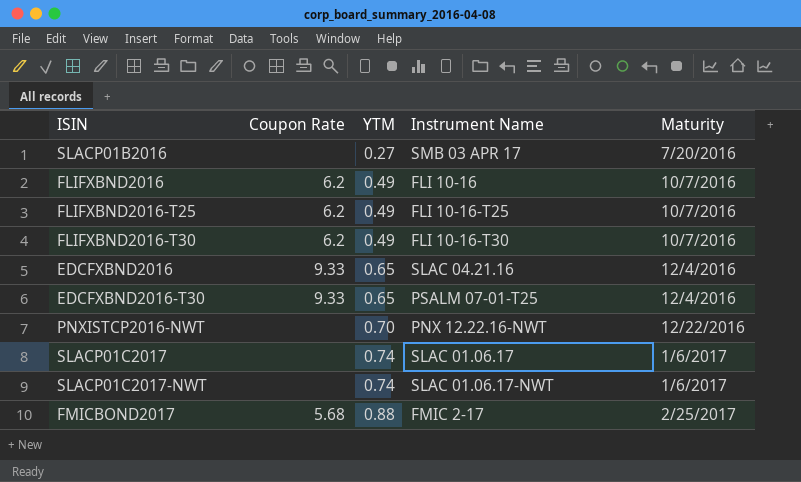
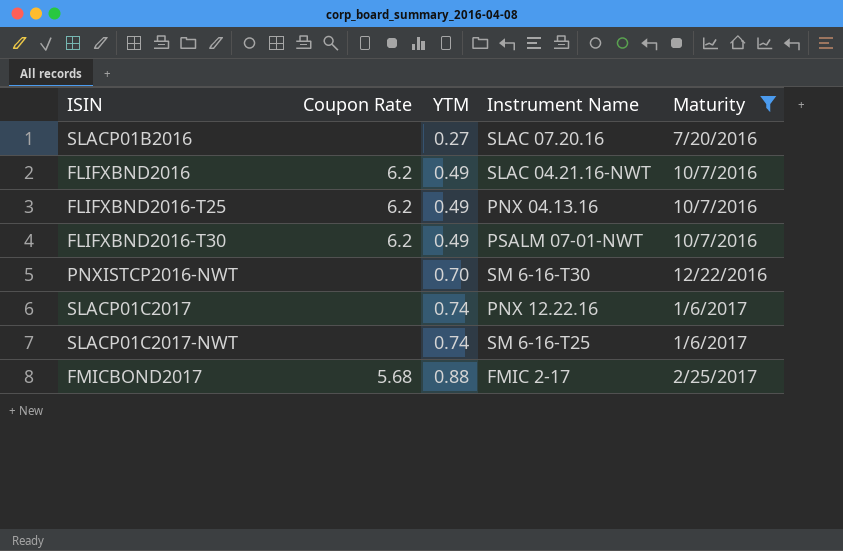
filter: none -> Maturity != 12/4/2016
SLACP01B2016 | Instrument Name: SMB 03 APR 17 -> SLAC 07.20.16
FLIFXBND2016 | Instrument Name: FLI 10-16 -> SLAC 04.21.16-NWT
FLIFXBND2016-T25 | Instrument Name: FLI 10-16-T25 -> PNX 04.13.16
FLIFXBND2016-T30 | Instrument Name: FLI 10-16-T30 -> PSALM 07-01-NWT
PNXISTCP2016-NWT | Instrument Name: PNX 12.22.16-NWT -> SM 6-16-T30
SLACP01C2017 | Instrument Name: SLAC 01.06.17 -> PNX 12.22.16
SLACP01C2017-NWT | Instrument Name: SLAC 01.06.17-NWT -> SM 6-16-T25

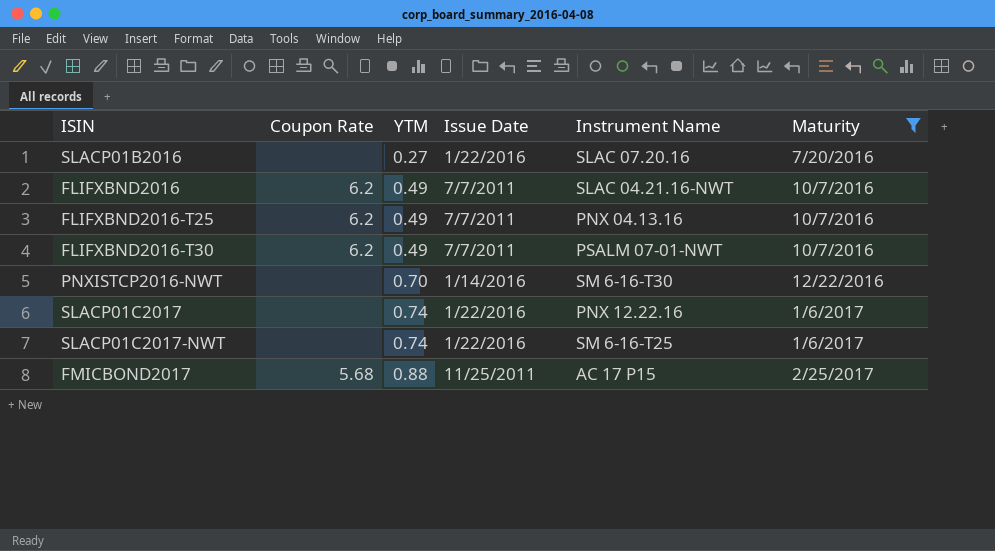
column Issue Date | position: none -> 4
FMICBOND2017 | Instrument Name: FMIC 2-17 -> AC 17 P15

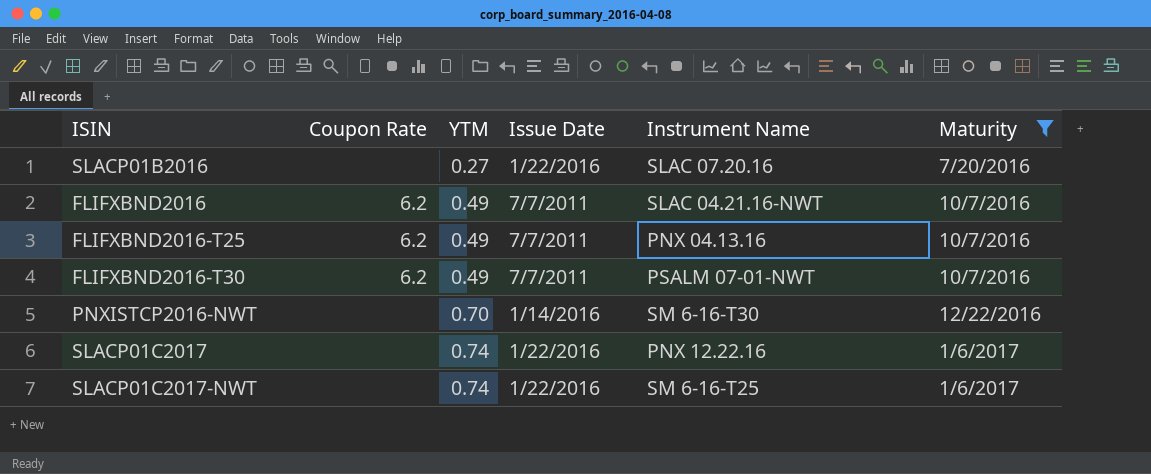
row FMICBOND2017: 5.68 | 0.88 | 11/25/2011 | AC 17 P15 | 2/25/2017 -> none

